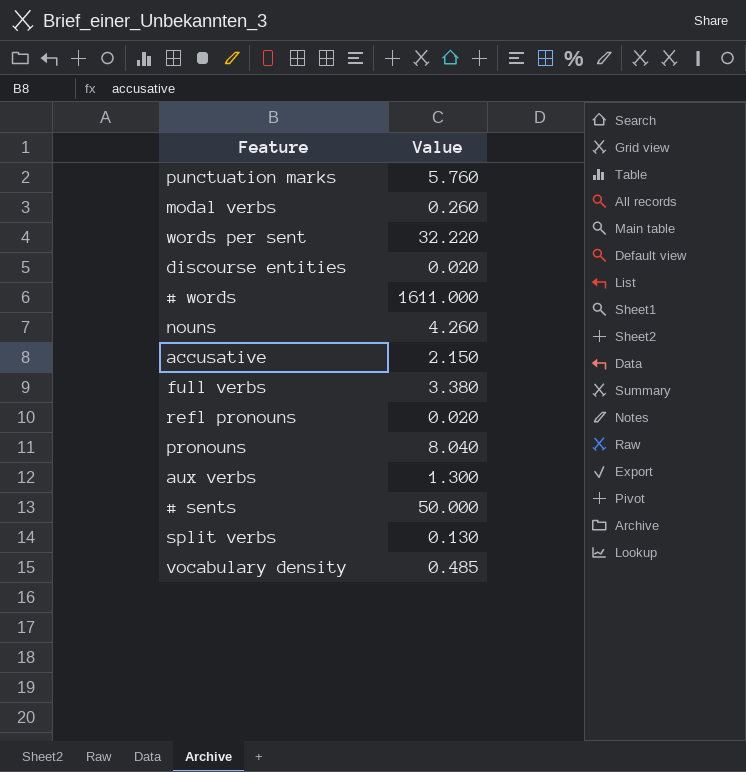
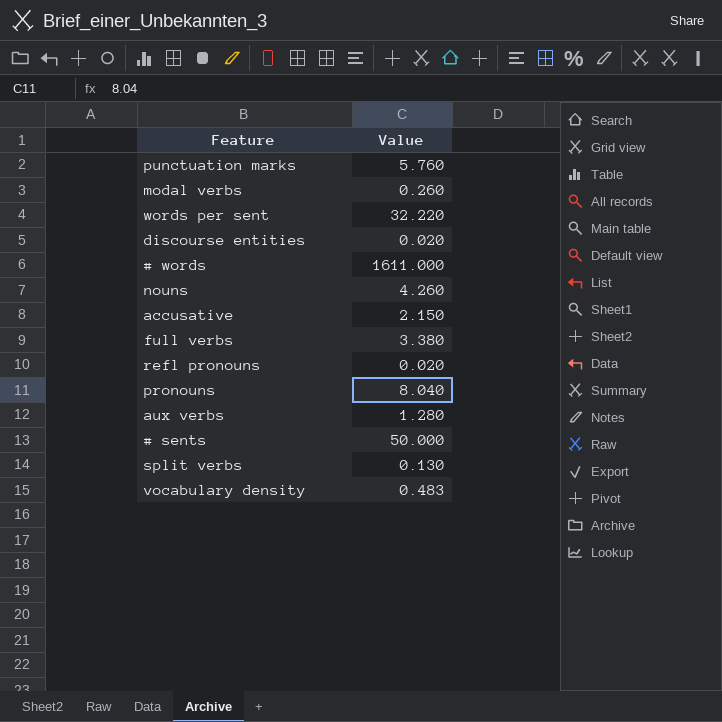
aux verbs | Value: 1.300 -> 1.280
vocabulary density | Value: 0.485 -> 0.483

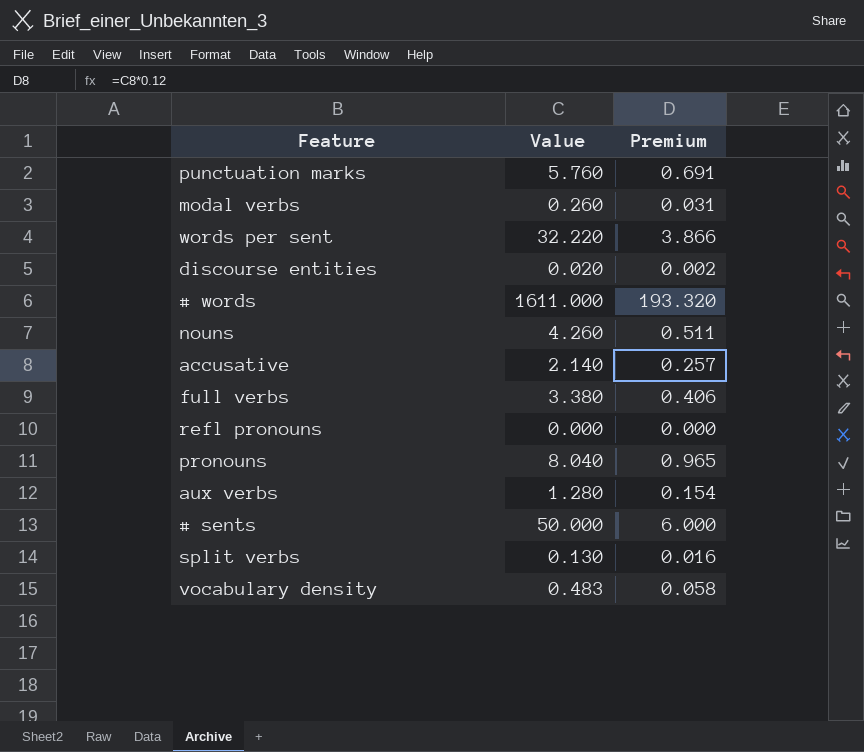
column Premium | formula: none -> [Value] * 0.12
accusative | Value: 2.150 -> 2.140
refl pronouns | Value: 0.020 -> 0.000

